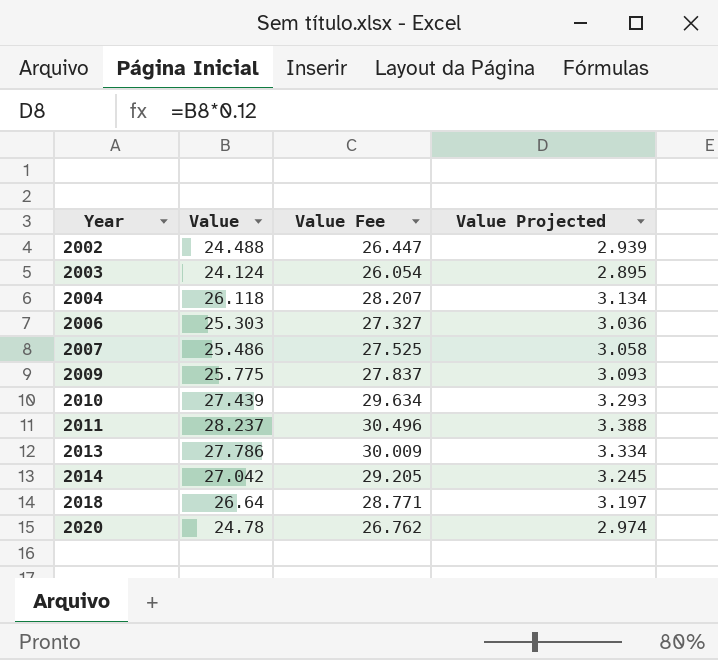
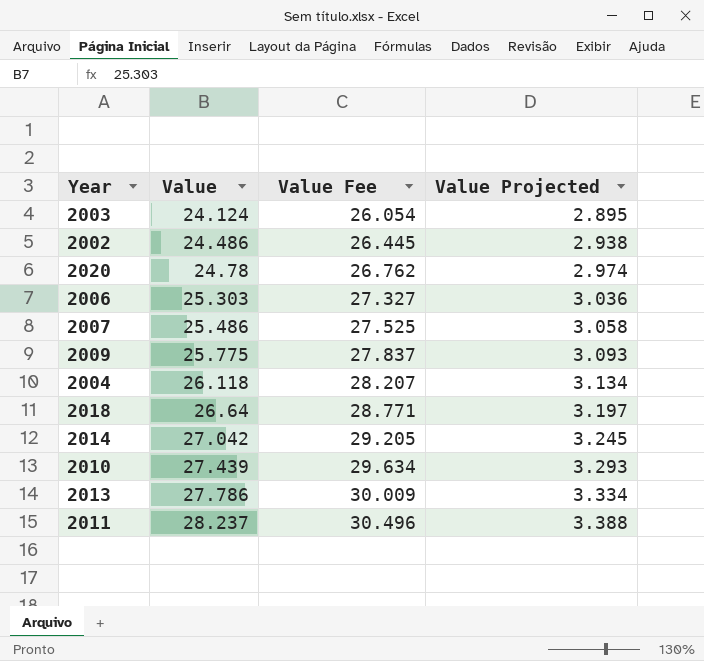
row order: Year ascending -> Value ascending
2002 | Value: 24.488 -> 24.486
2002 | Value Fee: 26.447 -> 26.445
2002 | Value Projected: 2.939 -> 2.938

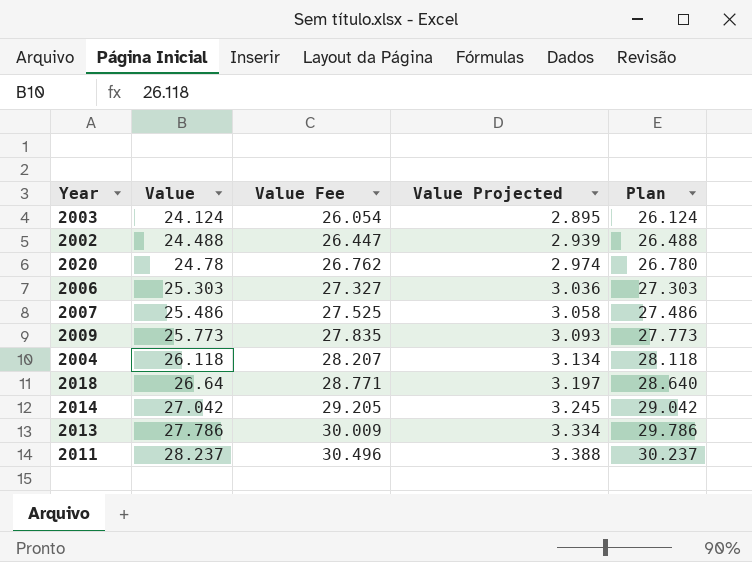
column Plan | formula: none -> [Value] + 2
row 2010: 27.439 | 29.634 | 3.293 -> none
2002 | Value: 24.486 -> 24.488
2002 | Value Fee: 26.445 -> 26.447
2002 | Value Projected: 2.938 -> 2.939
2009 | Value: 25.775 -> 25.773
2009 | Value Fee: 27.837 -> 27.835

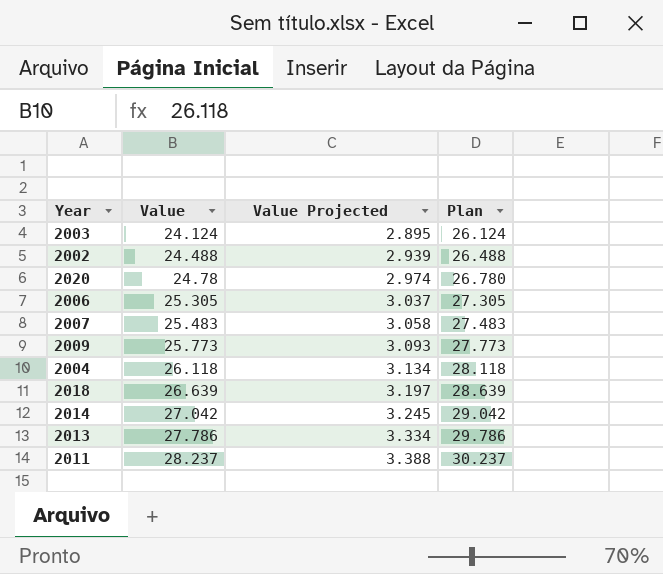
column Value Fee | formula: [Value] * 1.08 -> none
2006 | Value: 25.303 -> 25.305
2006 | Value Projected: 3.036 -> 3.037
2006 | Plan: 27.303 -> 27.305
2007 | Value: 25.486 -> 25.483
2007 | Plan: 27.486 -> 27.483
2018 | Value: 26.64 -> 26.639
2018 | Plan: 28.640 -> 28.639

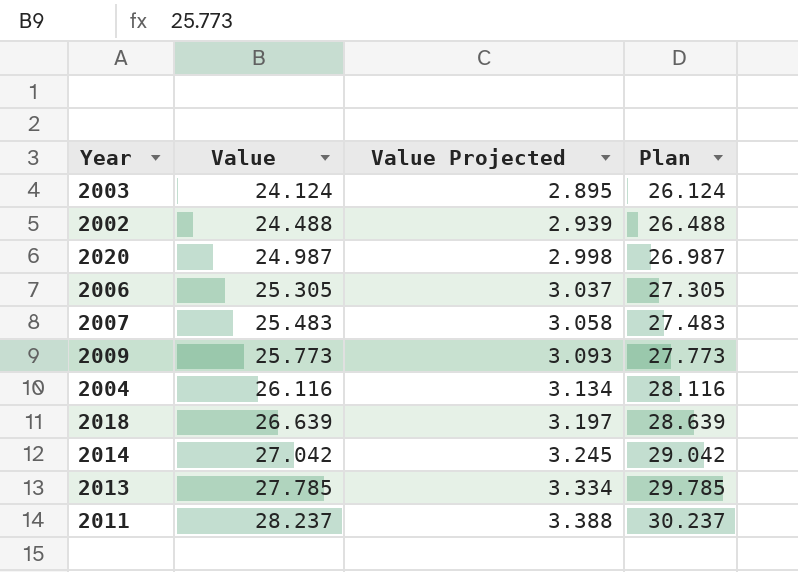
2020 | Value: 24.78 -> 24.987
2020 | Value Projected: 2.974 -> 2.998
2020 | Plan: 26.780 -> 26.987
2004 | Value: 26.118 -> 26.116
2004 | Plan: 28.118 -> 28.116
2013 | Value: 27.786 -> 27.785
2013 | Plan: 29.786 -> 29.785

